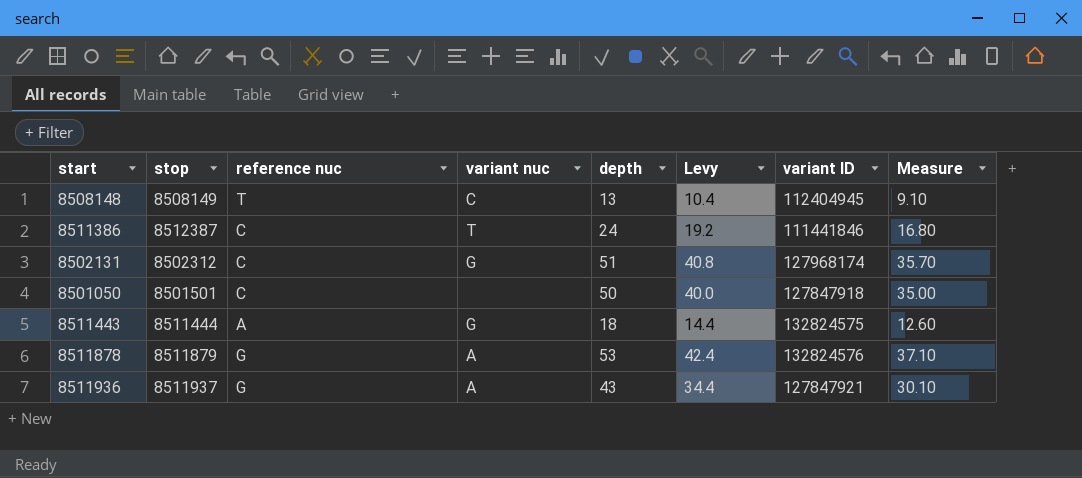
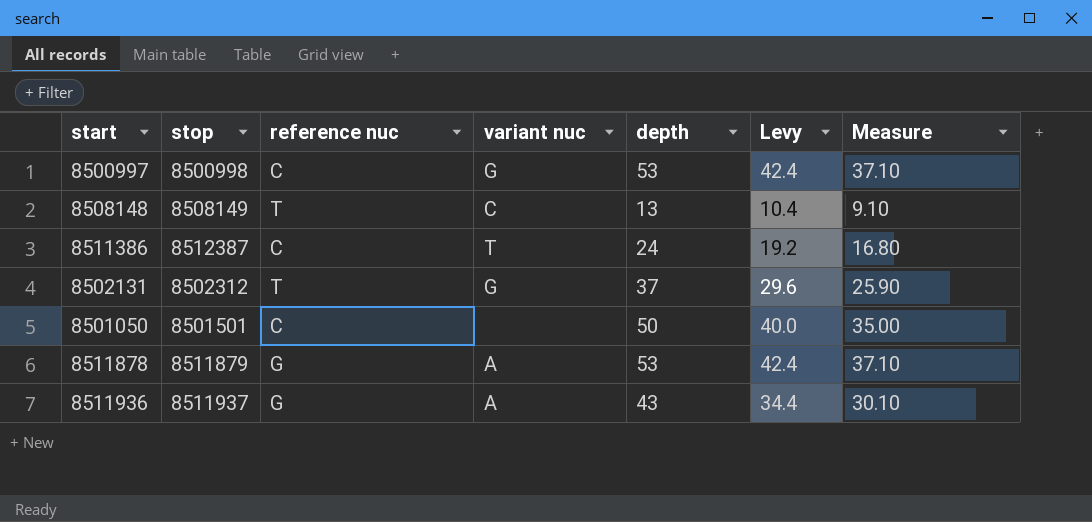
column variant ID | position: 7 -> none
row 8511443: 8511444 | A | G | 18 | 14.4 | 132824575 | 12.60 -> none
row 8500997: none -> 8500998 | C | G | 53 | 42.4 | 37.10
8502131 | reference nuc: C -> T
8502131 | depth: 51 -> 37
8502131 | Levy: 40.8 -> 29.6
8502131 | Measure: 35.70 -> 25.90

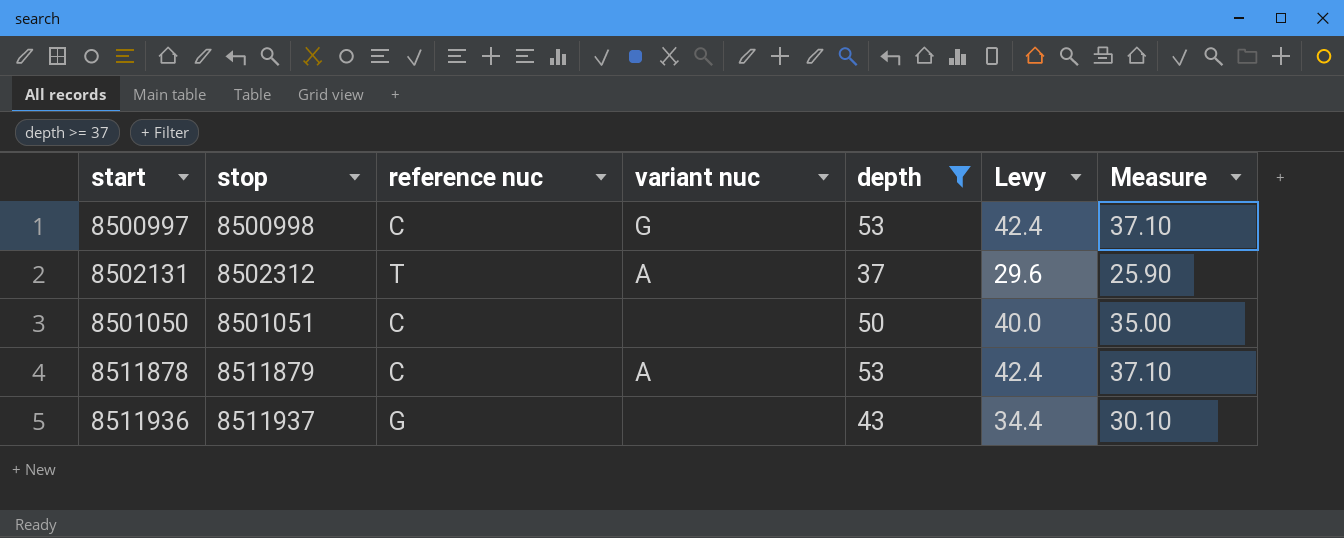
filter: none -> depth >= 37
8502131 | variant nuc: G -> A
8501050 | stop: 8501501 -> 8501051
8511878 | reference nuc: G -> C
8511936 | variant nuc: A -> none

